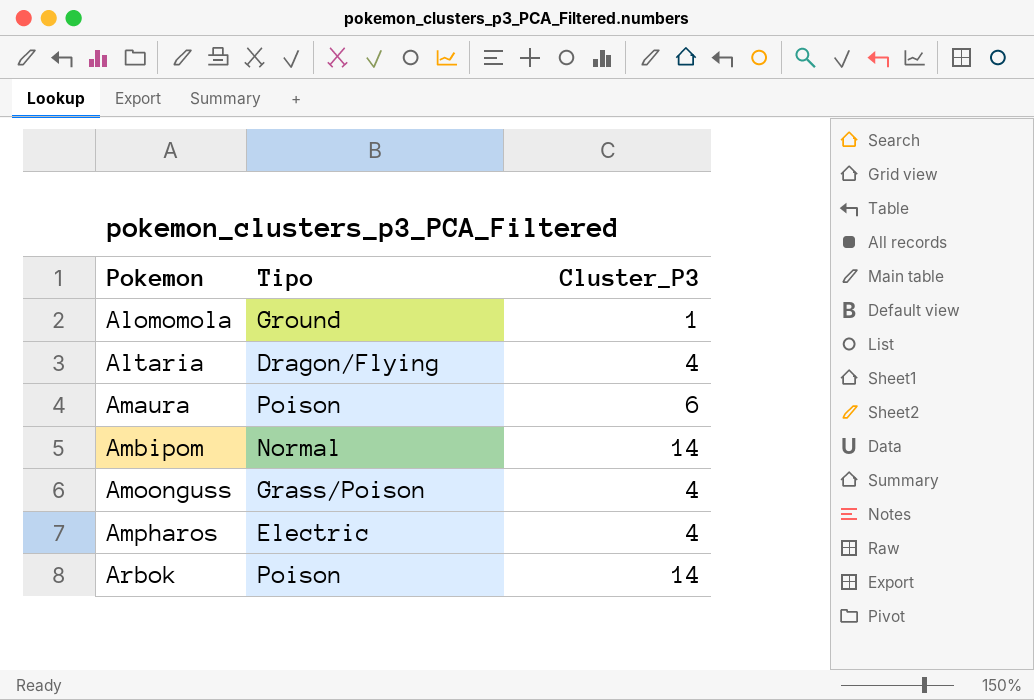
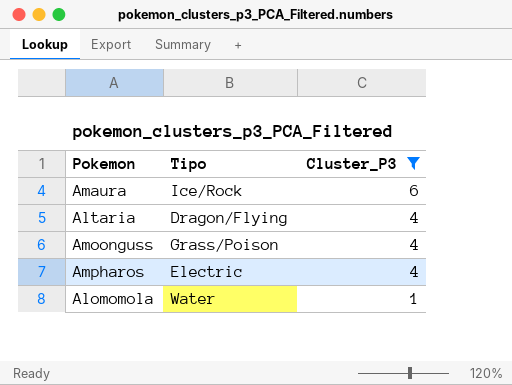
filter: none -> Cluster_P3 != 14
row order: Pokemon ascending -> Cluster_P3 descending
Amaura | Tipo: Poison -> Ice/Rock
Alomomola | Tipo: Ground -> Water

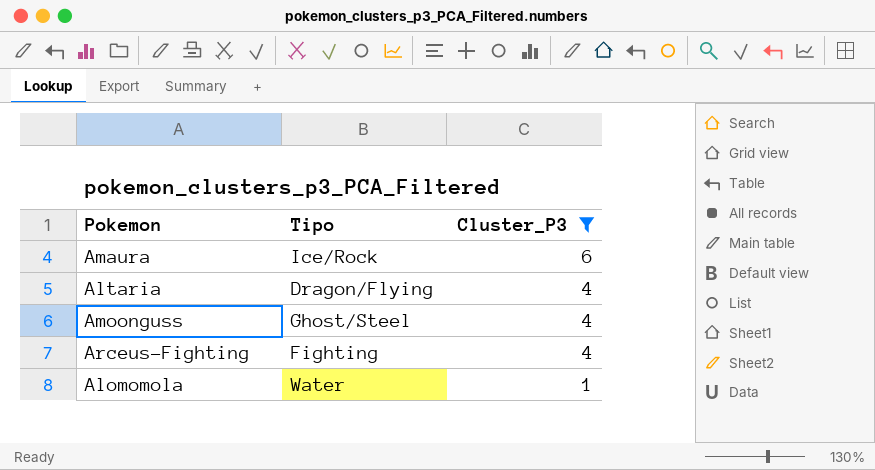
row Ampharos: Electric | 4 -> none
Amoonguss | Tipo: Grass/Poison -> Ghost/Steel
row Arceus-Fighting: none -> Fighting | 4

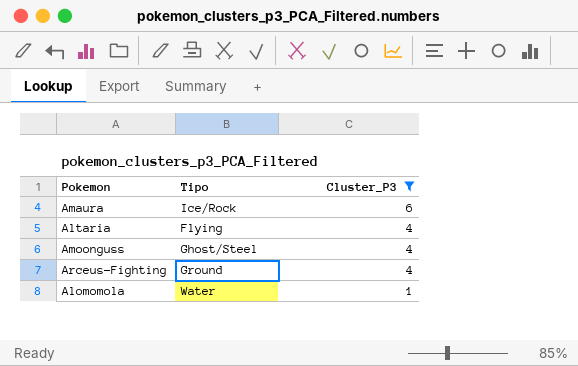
Altaria | Tipo: Dragon/Flying -> Flying
Arceus-Fighting | Tipo: Fighting -> Ground

